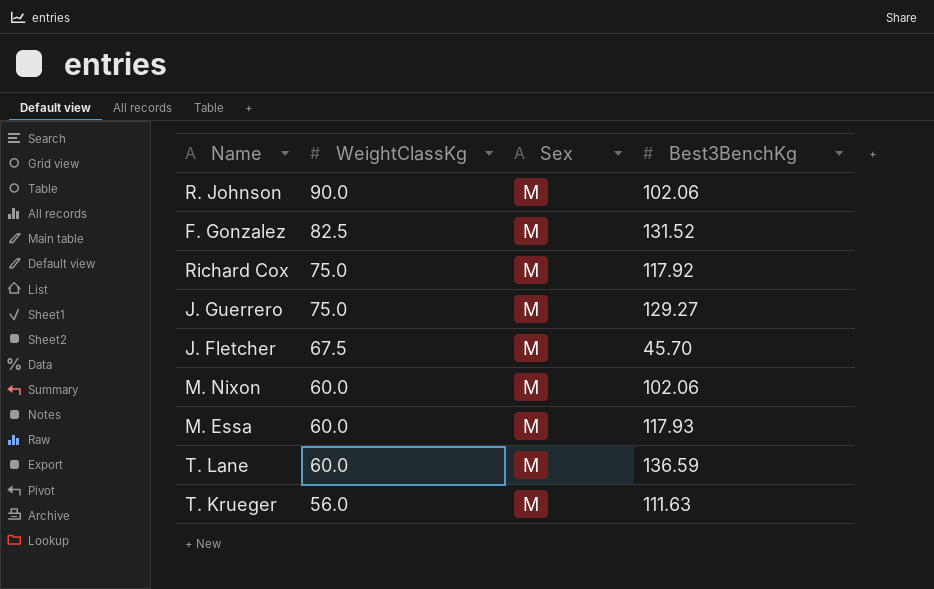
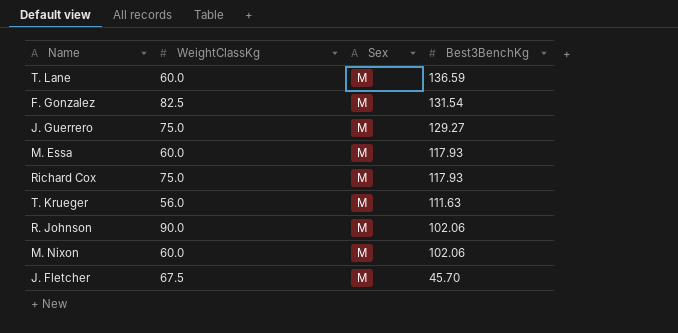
row order: WeightClassKg descending -> Best3BenchKg descending
F. Gonzalez | Best3BenchKg: 131.52 -> 131.54
Richard Cox | Best3BenchKg: 117.92 -> 117.93

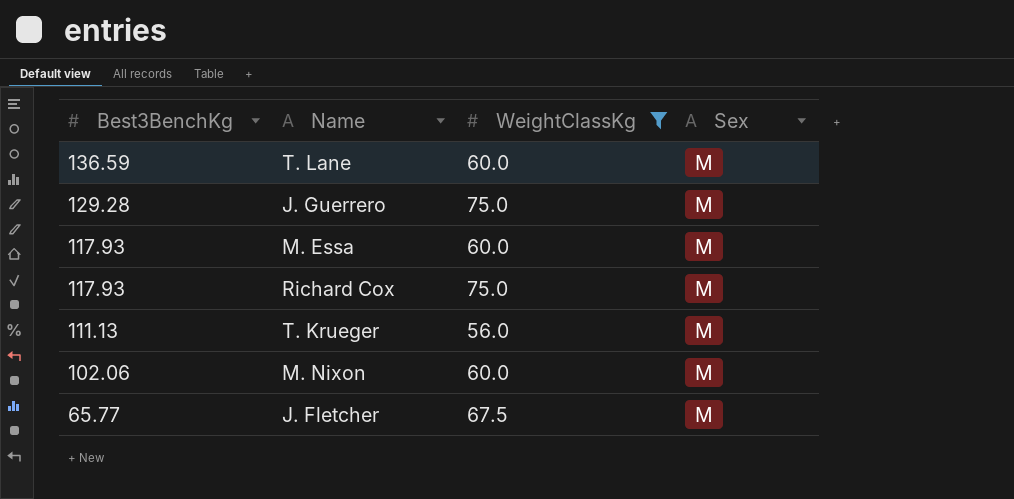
filter: none -> WeightClassKg <= 75.0
column Best3BenchKg | position: 4 -> 1
J. Guerrero | Best3BenchKg: 129.27 -> 129.28
T. Krueger | Best3BenchKg: 111.63 -> 111.13
J. Fletcher | Best3BenchKg: 45.70 -> 65.77

